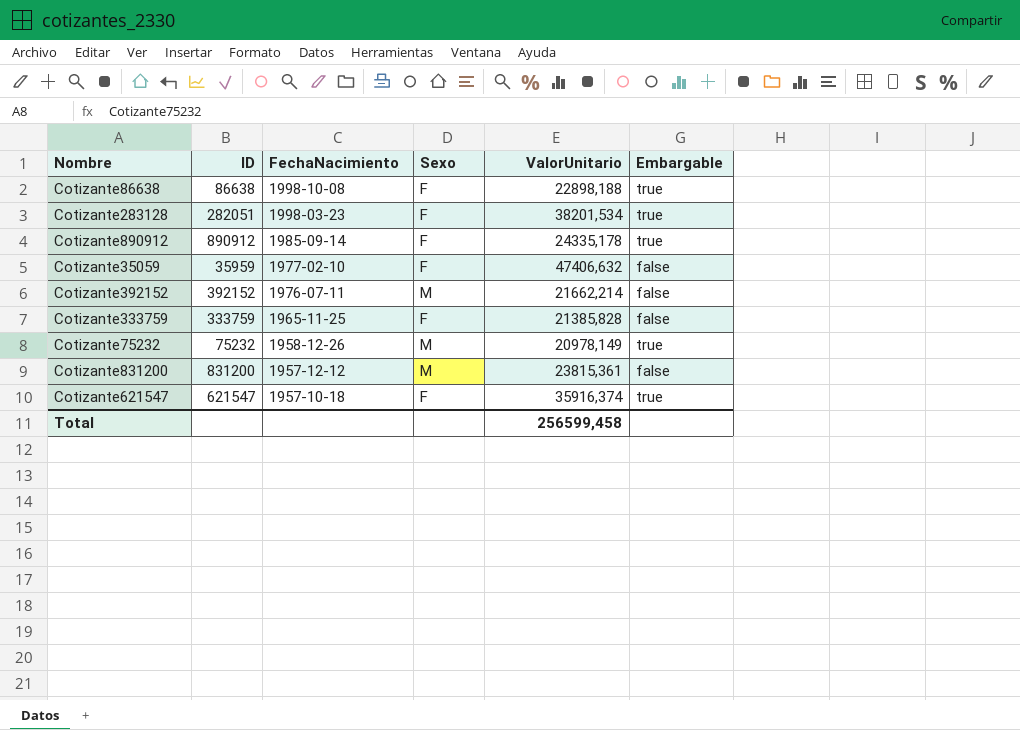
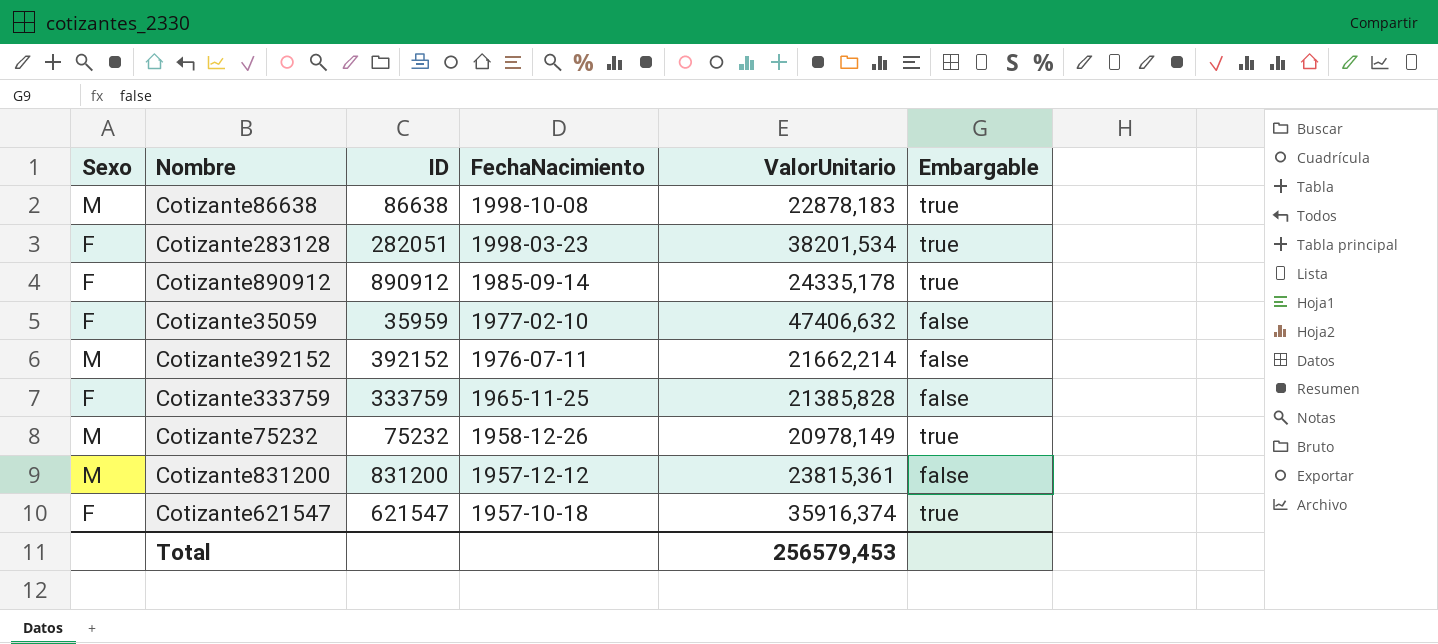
column Sexo | position: 4 -> 1
Cotizante86638 | Sexo: F -> M
Cotizante86638 | ValorUnitario: 22898,188 -> 22878,183
Total | ValorUnitario: 256599,458 -> 256579,453

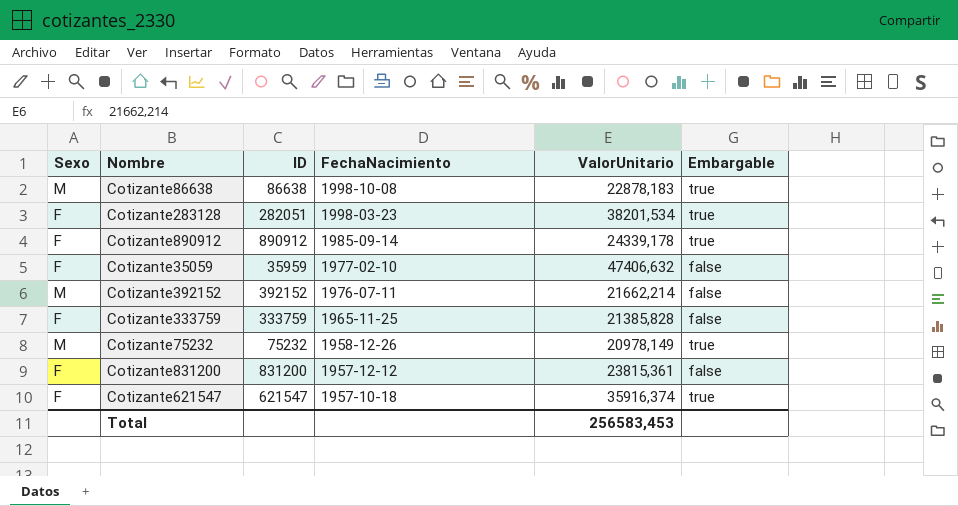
Cotizante890912 | ValorUnitario: 24335,178 -> 24339,178
Cotizante831200 | Sexo: M -> F
Total | ValorUnitario: 256579,453 -> 256583,453

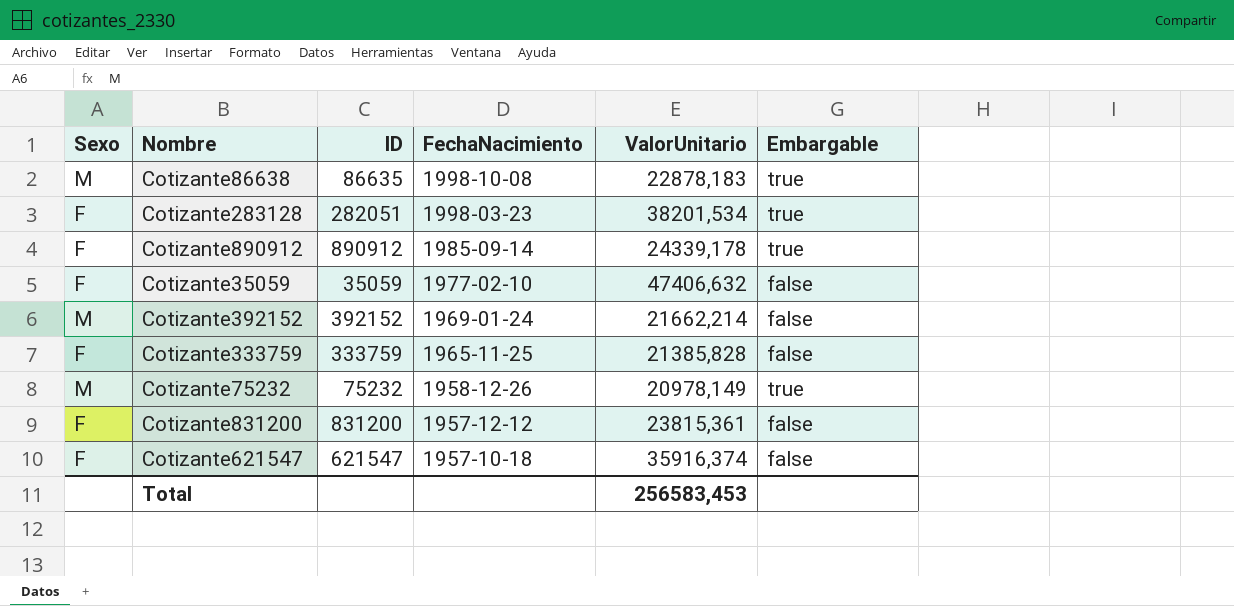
Cotizante86638 | ID: 86638 -> 86635
Cotizante35059 | ID: 35959 -> 35059
Cotizante392152 | FechaNacimiento: 1976-07-11 -> 1969-01-24
Cotizante621547 | Embargable: true -> false

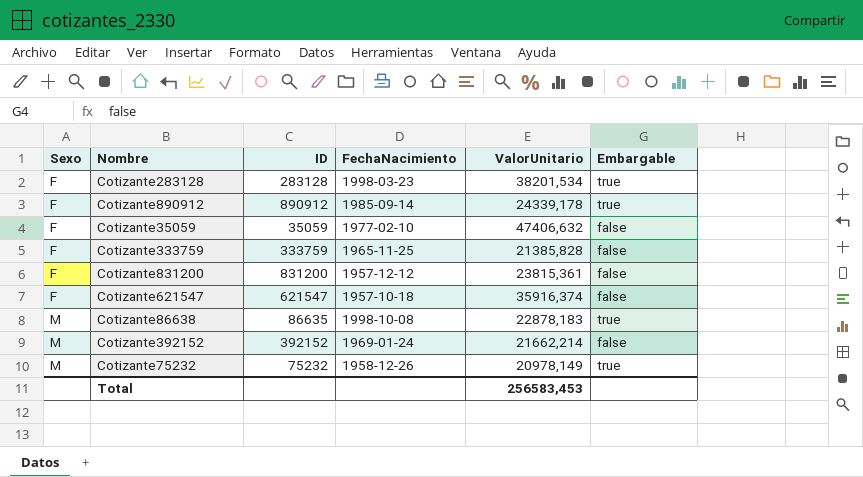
row order: FechaNacimiento descending -> Sexo ascending
Cotizante283128 | ID: 282051 -> 283128

